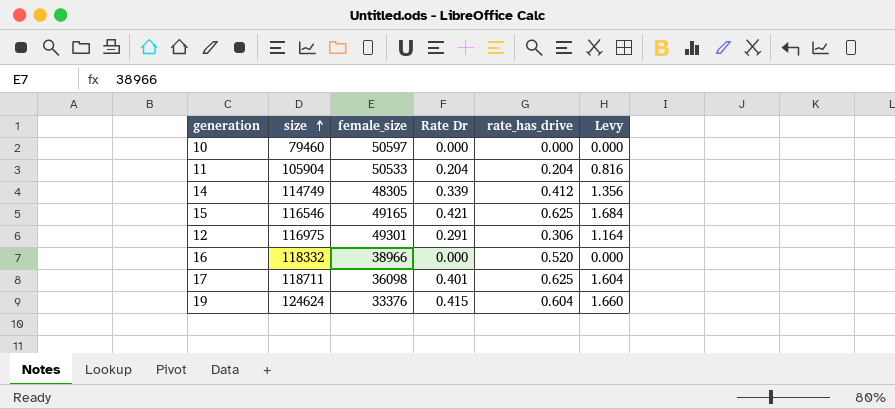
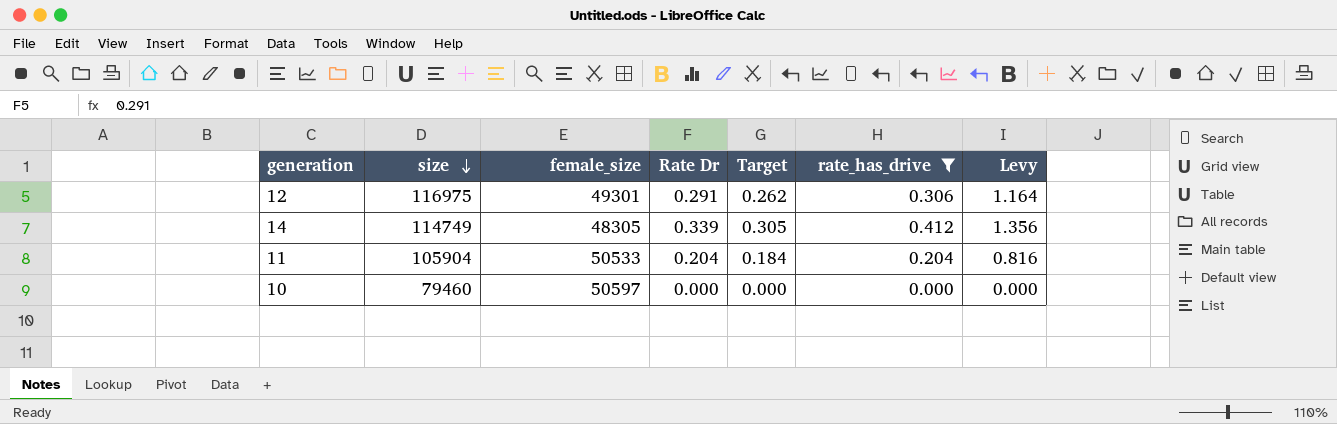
filter: none -> rate_has_drive <= 0.412
row order: size ascending -> size descending
column Target | formula: none -> [Rate Dr] * 0.9

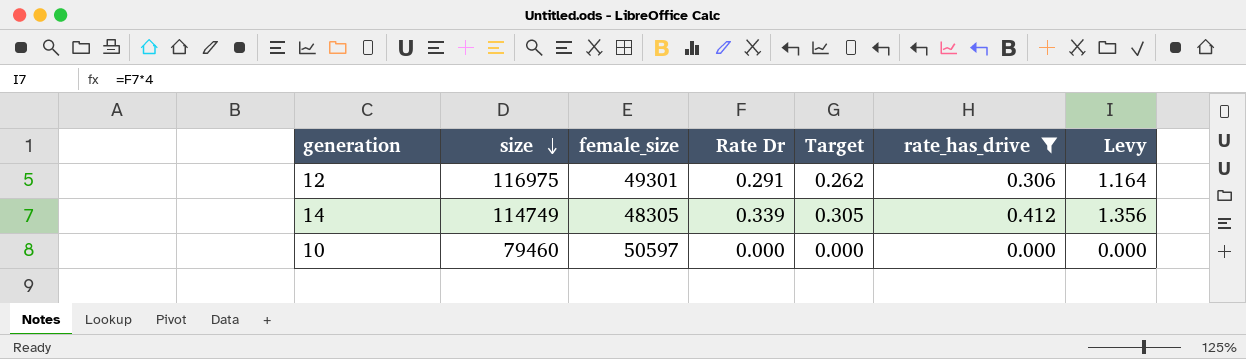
row 11: 105904 | 50533 | 0.204 | 0.184 | 0.204 | 0.816 -> none

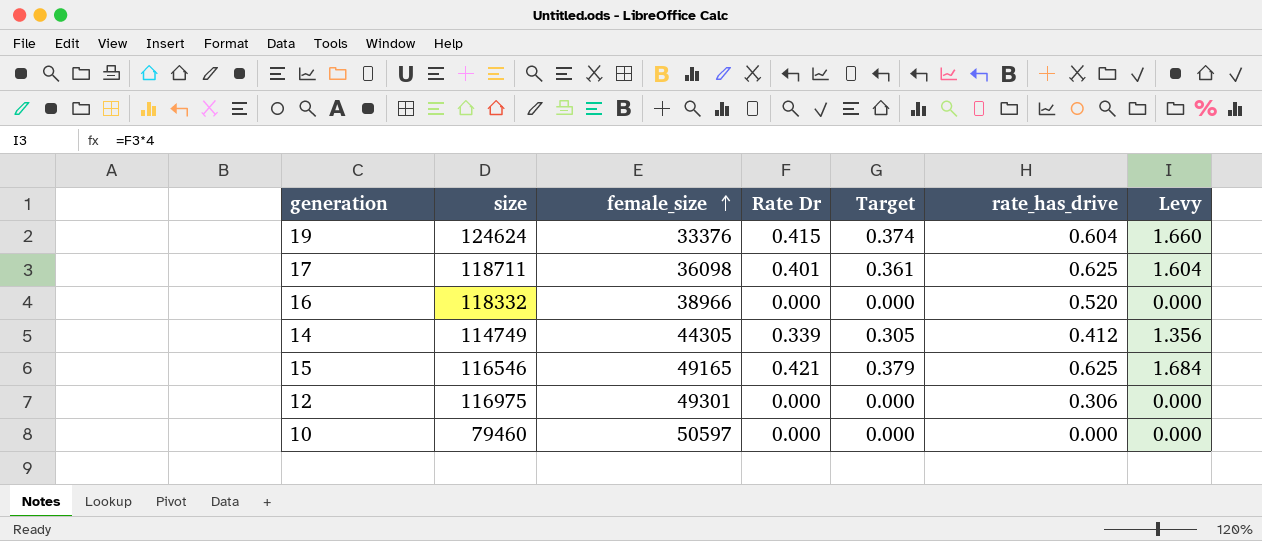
filter: rate_has_drive <= 0.412 -> none
row order: size descending -> female_size ascending
14 | female_size: 48305 -> 44305
12 | Rate Dr: 0.291 -> 0.000
12 | Target: 0.262 -> 0.000
12 | Levy: 1.164 -> 0.000

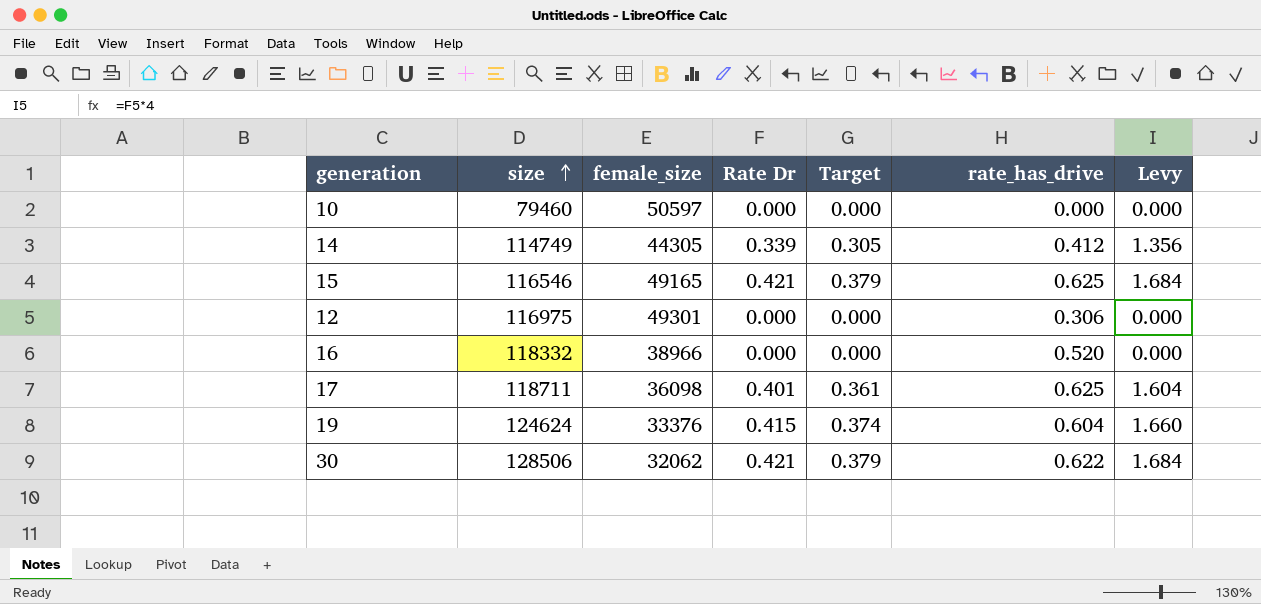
row order: female_size ascending -> size ascending
row 30: none -> 128506 | 32062 | 0.421 | 0.379 | 0.622 | 1.684

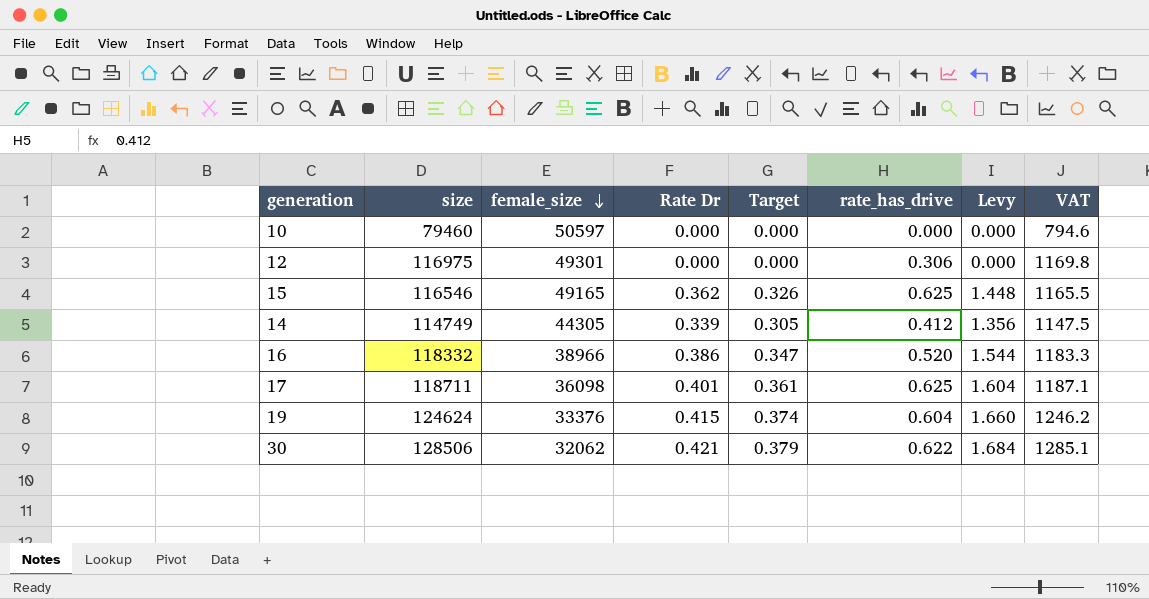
row order: size ascending -> female_size descending
column VAT | formula: none -> [size] * 0.01
15 | Rate Dr: 0.421 -> 0.362
15 | Target: 0.379 -> 0.326
15 | Levy: 1.684 -> 1.448
16 | Rate Dr: 0.000 -> 0.386
16 | Target: 0.000 -> 0.347
16 | Levy: 0.000 -> 1.544

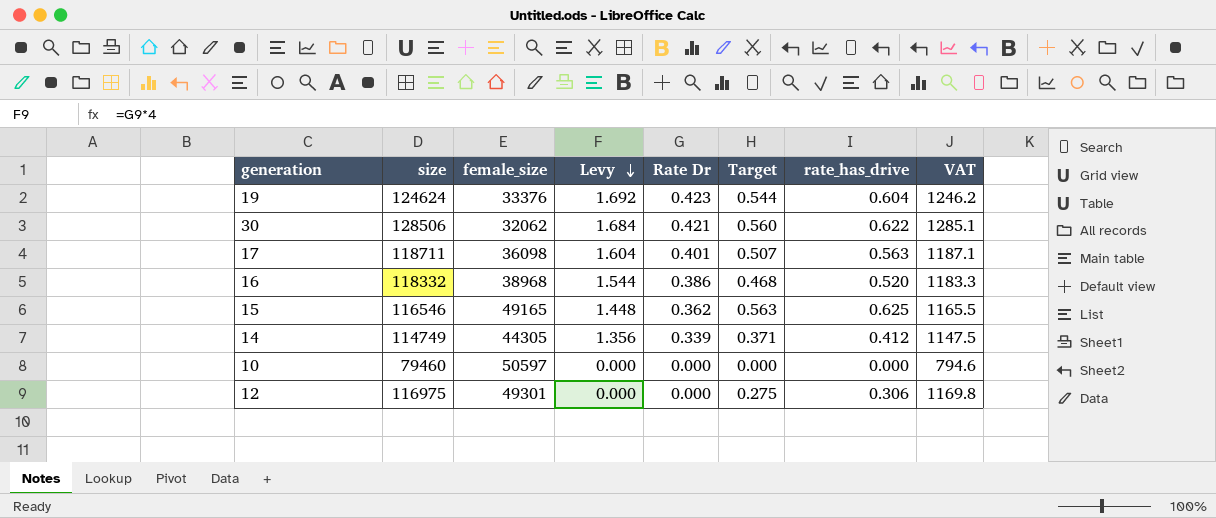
row order: female_size descending -> Levy descending
column Levy | position: 7 -> 4
column Target | formula: [Rate Dr] * 0.9 -> [rate_has_drive] * 0.9
19 | Levy: 1.660 -> 1.692
19 | Rate Dr: 0.415 -> 0.423
17 | rate_has_drive: 0.625 -> 0.563
16 | female_size: 38966 -> 38968

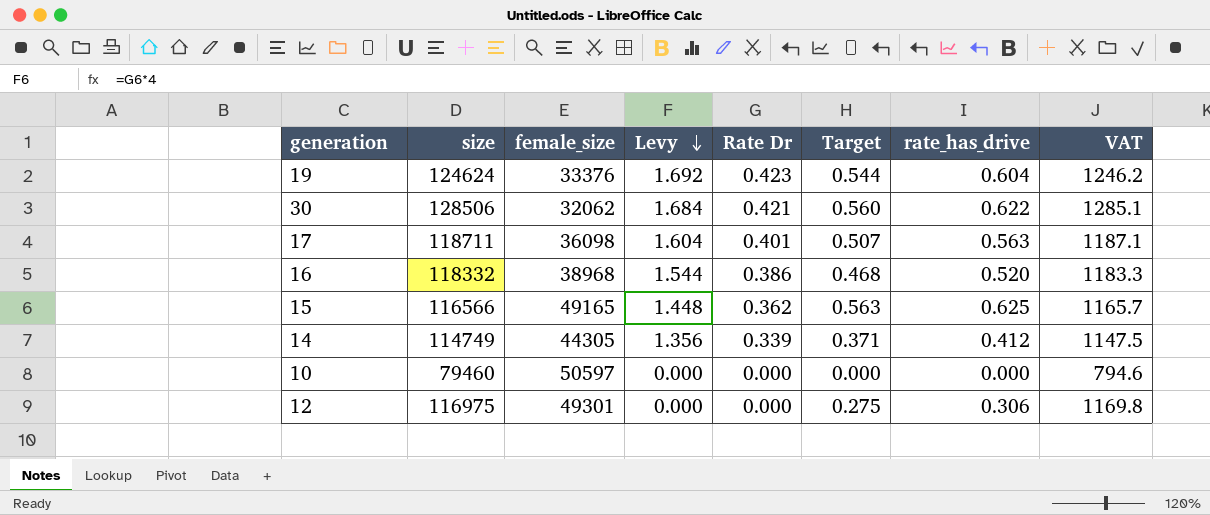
15 | size: 116546 -> 116566
15 | VAT: 1165.5 -> 1165.7

